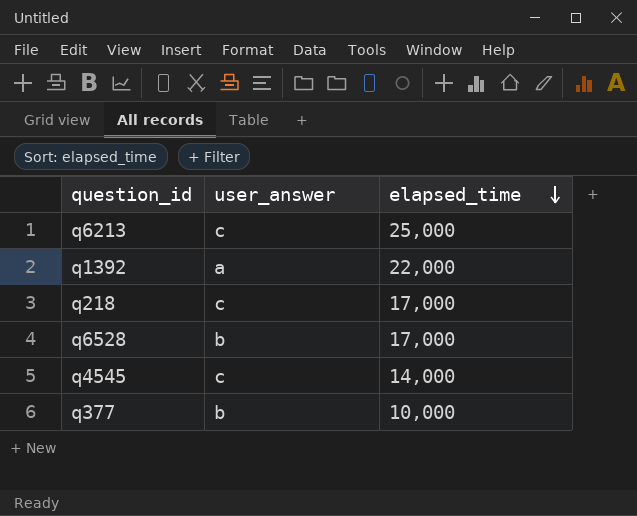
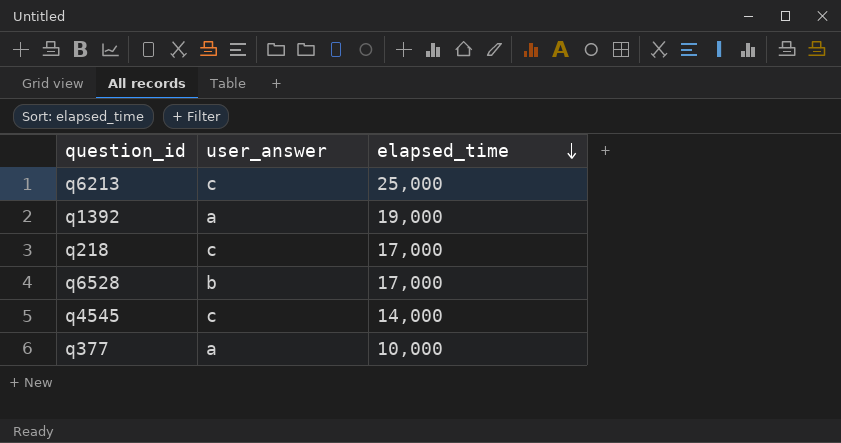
q1392 | elapsed_time: 22,000 -> 19,000
q377 | user_answer: b -> a

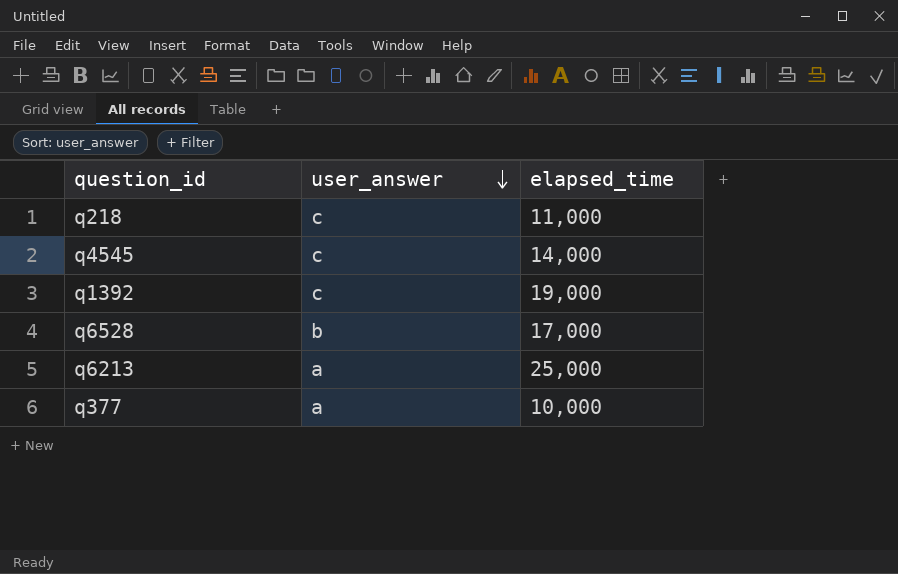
row order: elapsed_time descending -> user_answer descending
q218 | elapsed_time: 17,000 -> 11,000
q1392 | user_answer: a -> c
q6213 | user_answer: c -> a

